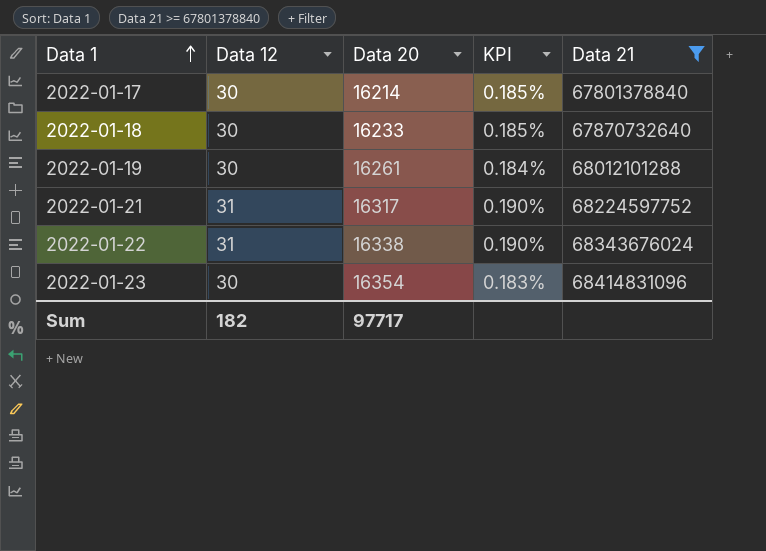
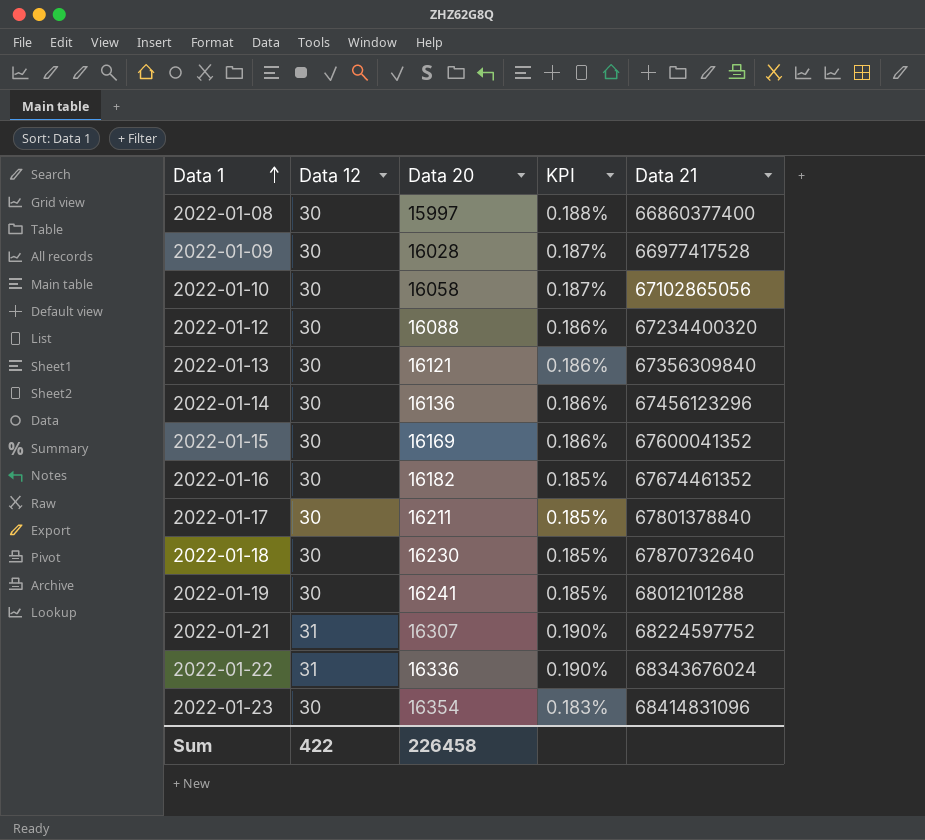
filter: Data 21 >= 67801378840 -> none
2022-01-17 | Data 20: 16214 -> 16211
2022-01-18 | Data 20: 16233 -> 16230
2022-01-19 | Data 20: 16261 -> 16241
2022-01-19 | KPI: 0.184% -> 0.185%
2022-01-21 | Data 20: 16317 -> 16307
2022-01-22 | Data 20: 16338 -> 16336
Sum | Data 12: 182 -> 422
Sum | Data 20: 97717 -> 226458

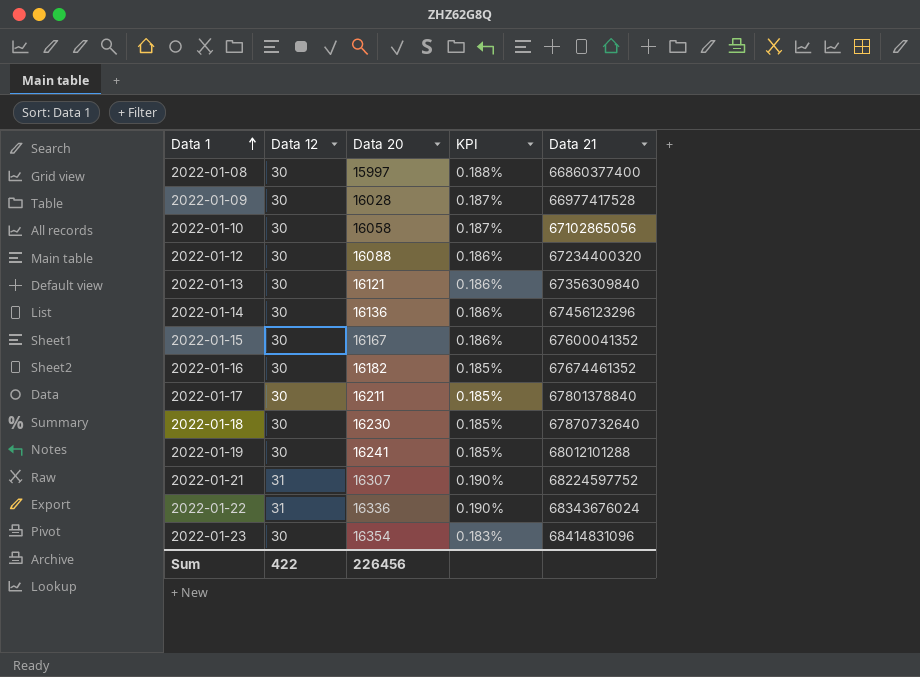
2022-01-15 | Data 20: 16169 -> 16167
Sum | Data 20: 226458 -> 226456

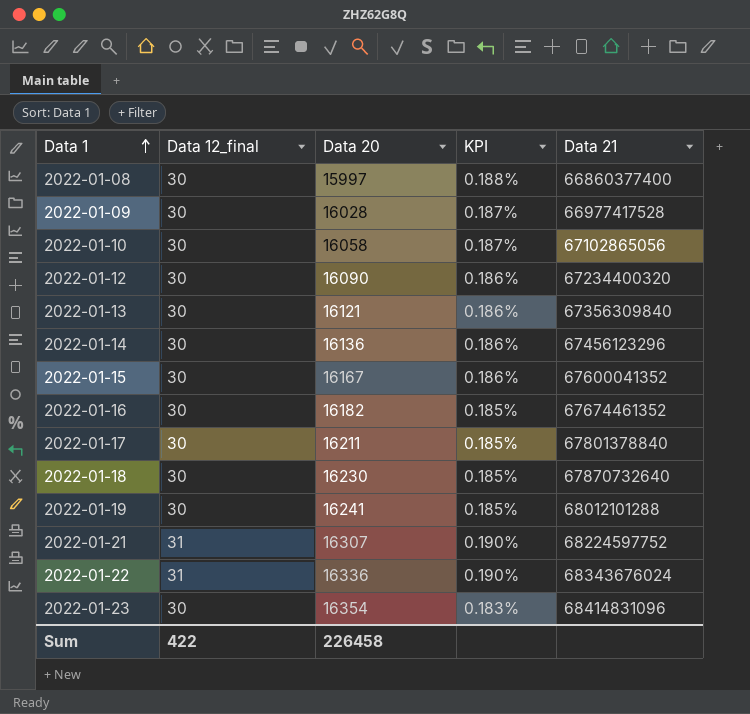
column name: Data 12 -> Data 12_final
2022-01-12 | Data 20: 16088 -> 16090
Sum | Data 20: 226456 -> 226458

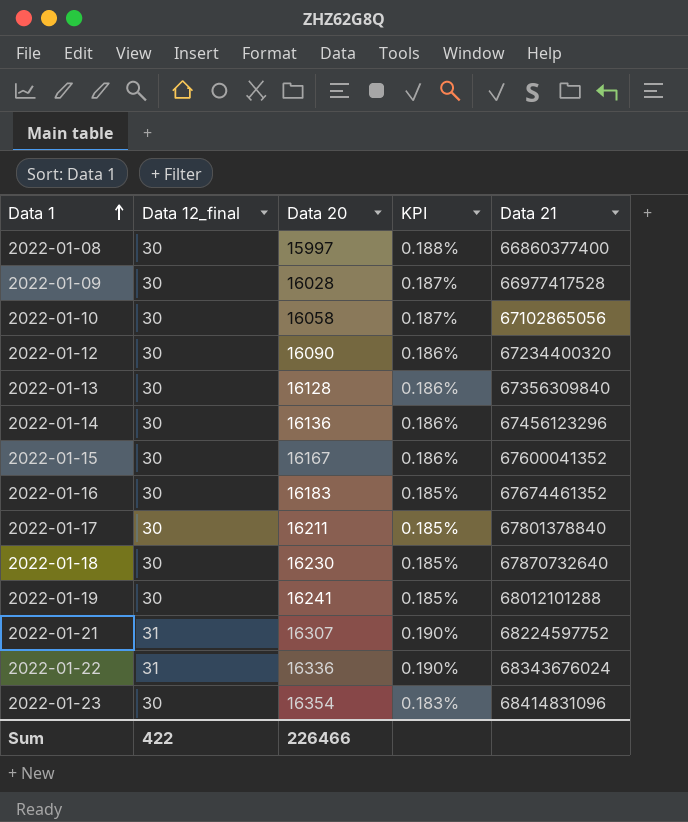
2022-01-13 | Data 20: 16121 -> 16128
2022-01-16 | Data 20: 16182 -> 16183
Sum | Data 20: 226458 -> 226466

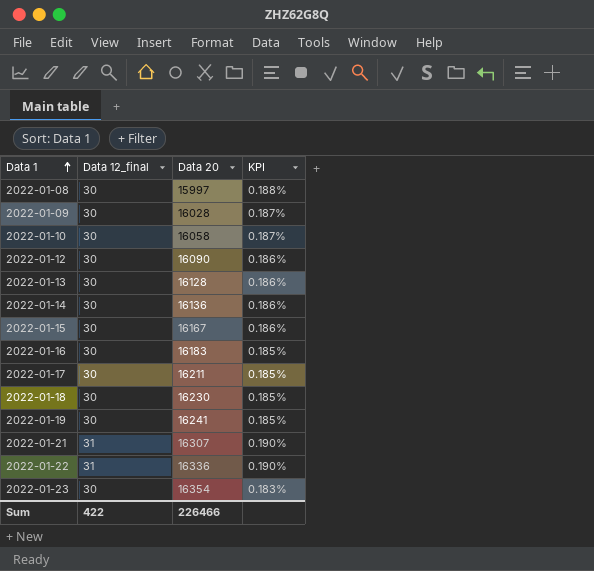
column Data 21 | position: 5 -> none

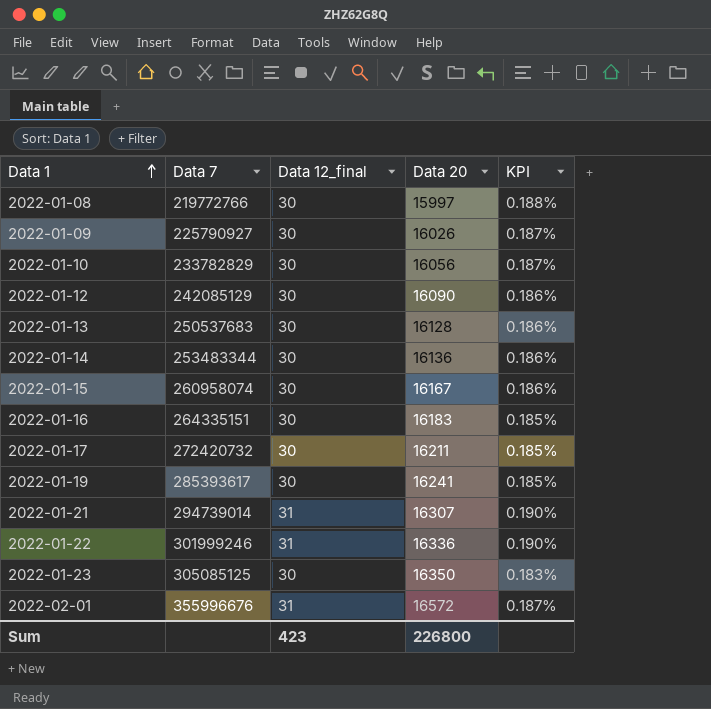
column Data 7 | position: none -> 2
row 2022-01-18: 30 | 16230 | 0.185% -> none
2022-01-09 | Data 20: 16028 -> 16026
2022-01-10 | Data 20: 16058 -> 16056
2022-01-23 | Data 20: 16354 -> 16350
row 2022-02-01: none -> 355996676 | 31 | 16572 | 0.187%
Sum | Data 12_final: 422 -> 423
Sum | Data 20: 226466 -> 226800

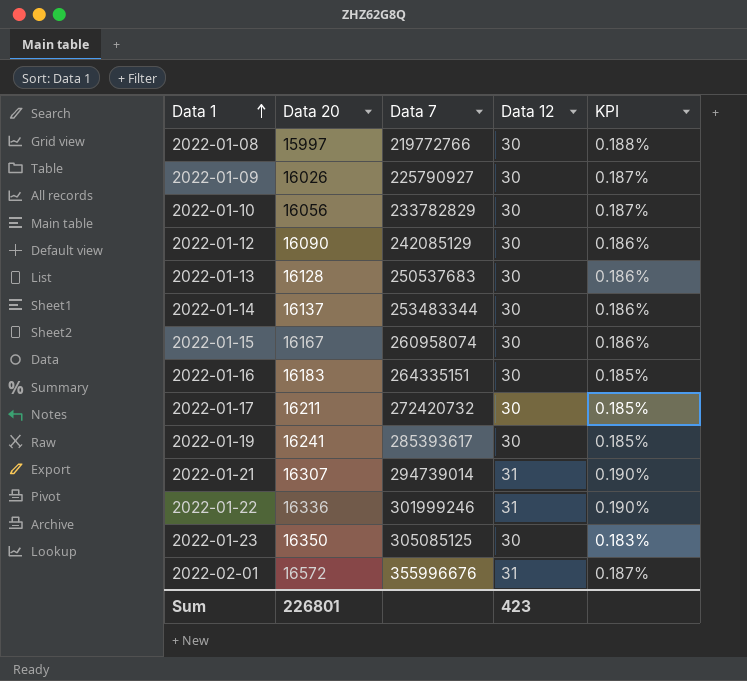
column Data 20 | position: 4 -> 2
column name: Data 12_final -> Data 12
2022-01-14 | Data 20: 16136 -> 16137
Sum | Data 20: 226800 -> 226801

